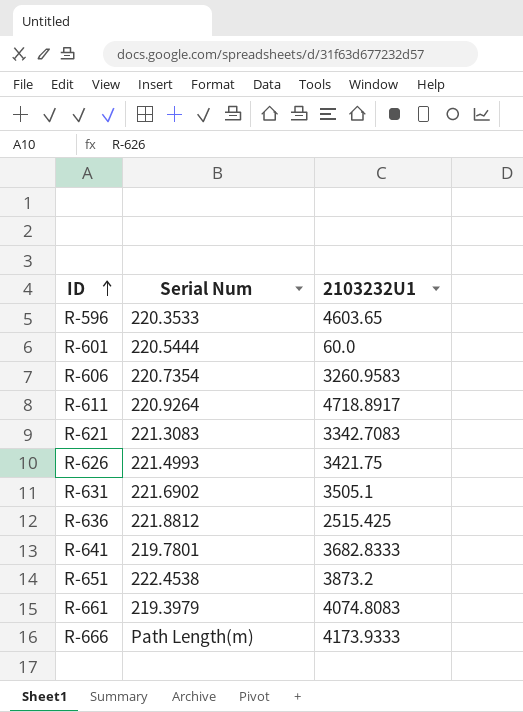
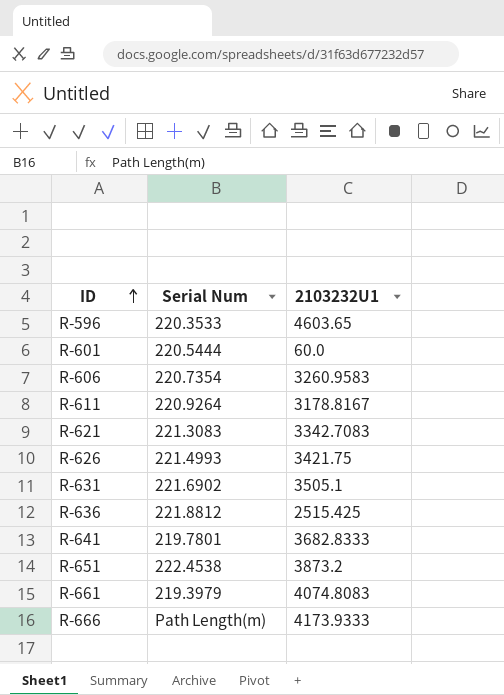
R-611 | 2103232U1: 4718.8917 -> 3178.8167

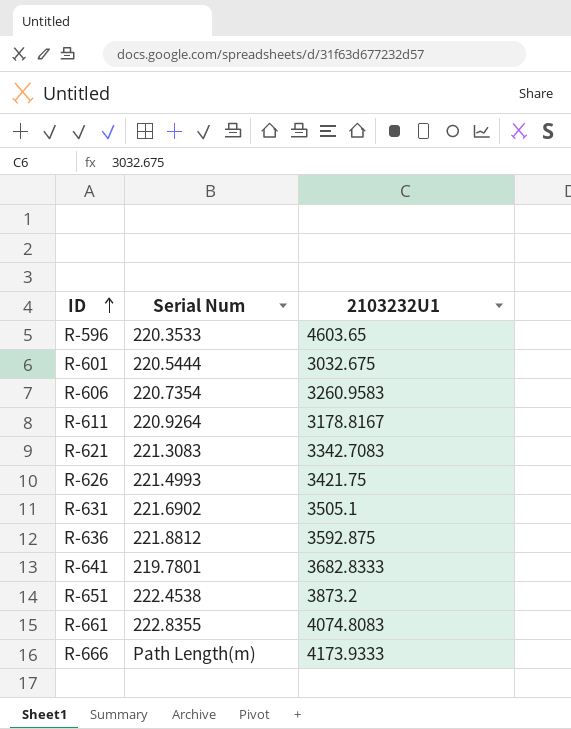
R-601 | 2103232U1: 60.0 -> 3032.675
R-636 | 2103232U1: 2515.425 -> 3592.875
R-661 | Serial Num: 219.3979 -> 222.8355

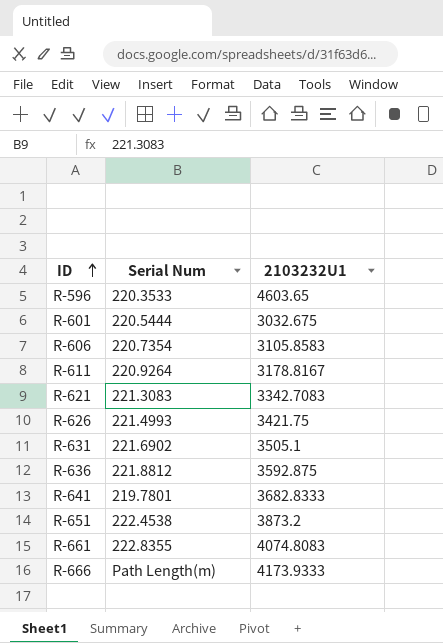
R-606 | 2103232U1: 3260.9583 -> 3105.8583

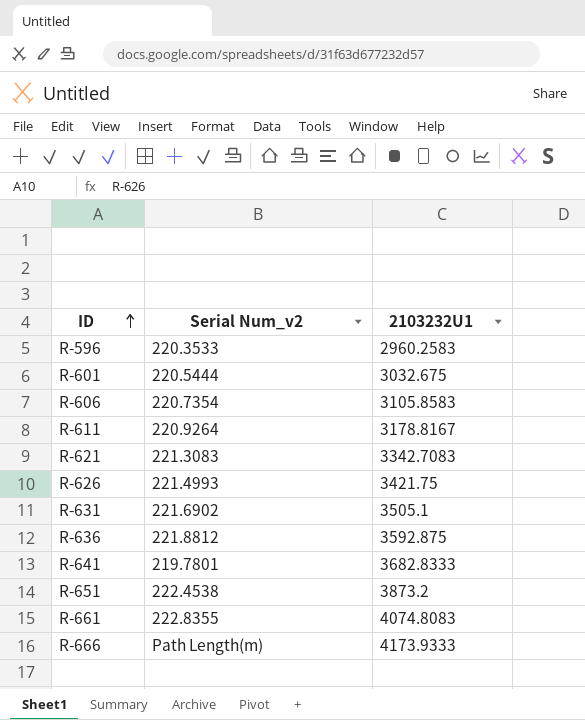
column name: Serial Num -> Serial Num_v2
R-596 | 2103232U1: 4603.65 -> 2960.2583

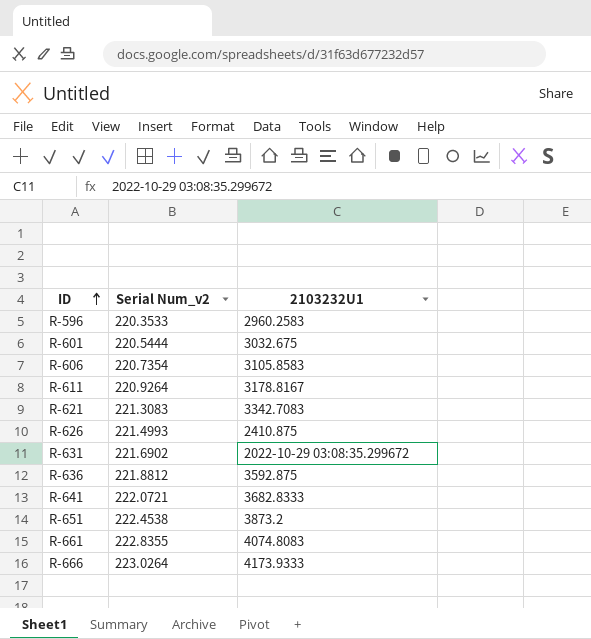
R-626 | 2103232U1: 3421.75 -> 2410.875
R-631 | 2103232U1: 3505.1 -> 2022-10-29 03:08:35.299672
R-641 | Serial Num_v2: 219.7801 -> 222.0721
R-666 | Serial Num_v2: Path Length(m) -> 223.0264

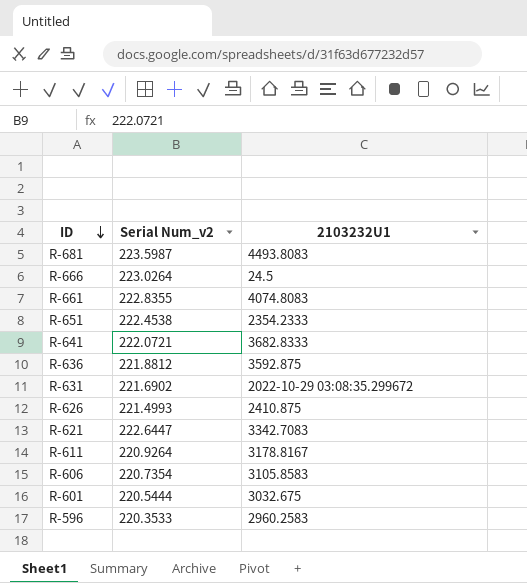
row order: ID ascending -> ID descending
row R-681: none -> 223.5987 | 4493.8083
R-666 | 2103232U1: 4173.9333 -> 24.5
R-651 | 2103232U1: 3873.2 -> 2354.2333
R-621 | Serial Num_v2: 221.3083 -> 222.6447

